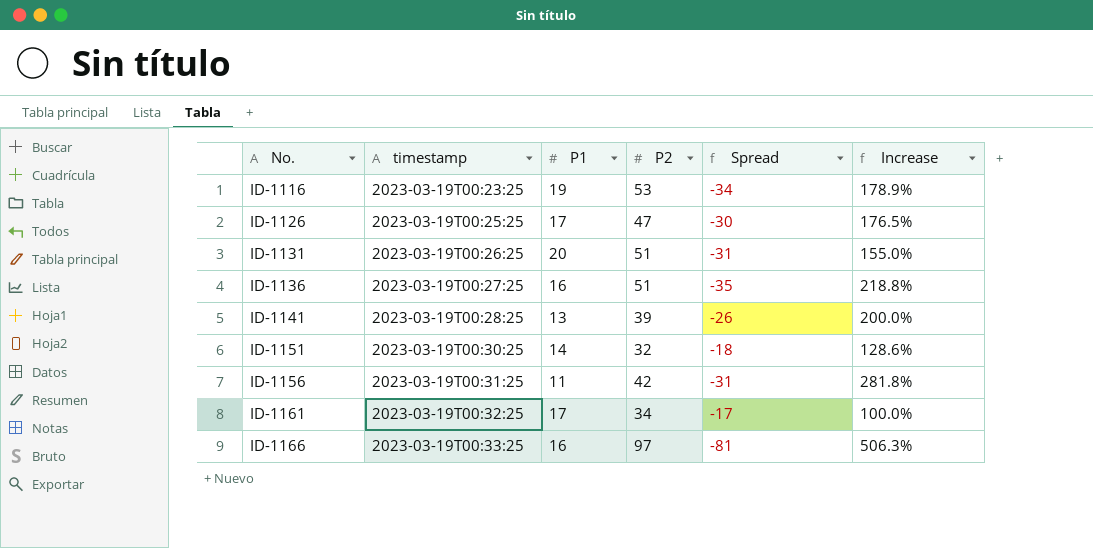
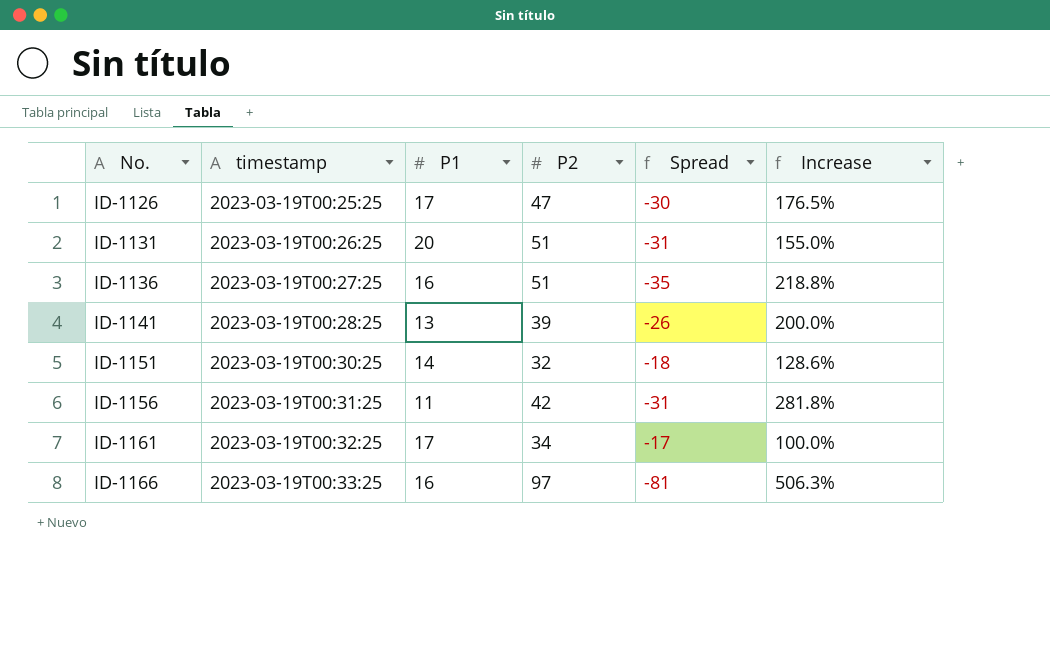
row ID-1116: 2023-03-19T00:23:25 | 19 | 53 | -34 | 178.9% -> none

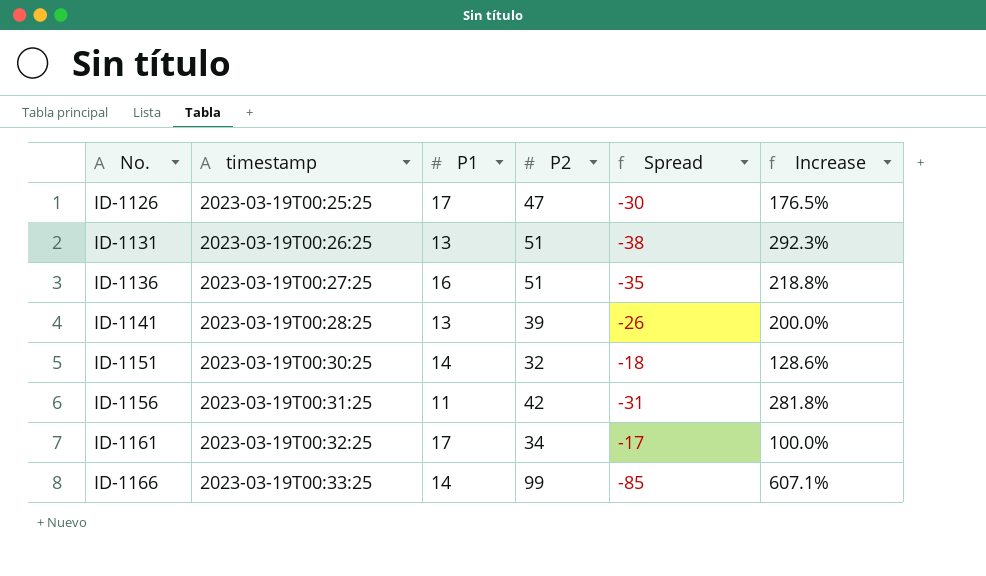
ID-1131 | P1: 20 -> 13
ID-1131 | Spread: -31 -> -38
ID-1131 | Increase: 155.0% -> 292.3%
ID-1166 | P1: 16 -> 14
ID-1166 | P2: 97 -> 99
ID-1166 | Spread: -81 -> -85
ID-1166 | Increase: 506.3% -> 607.1%

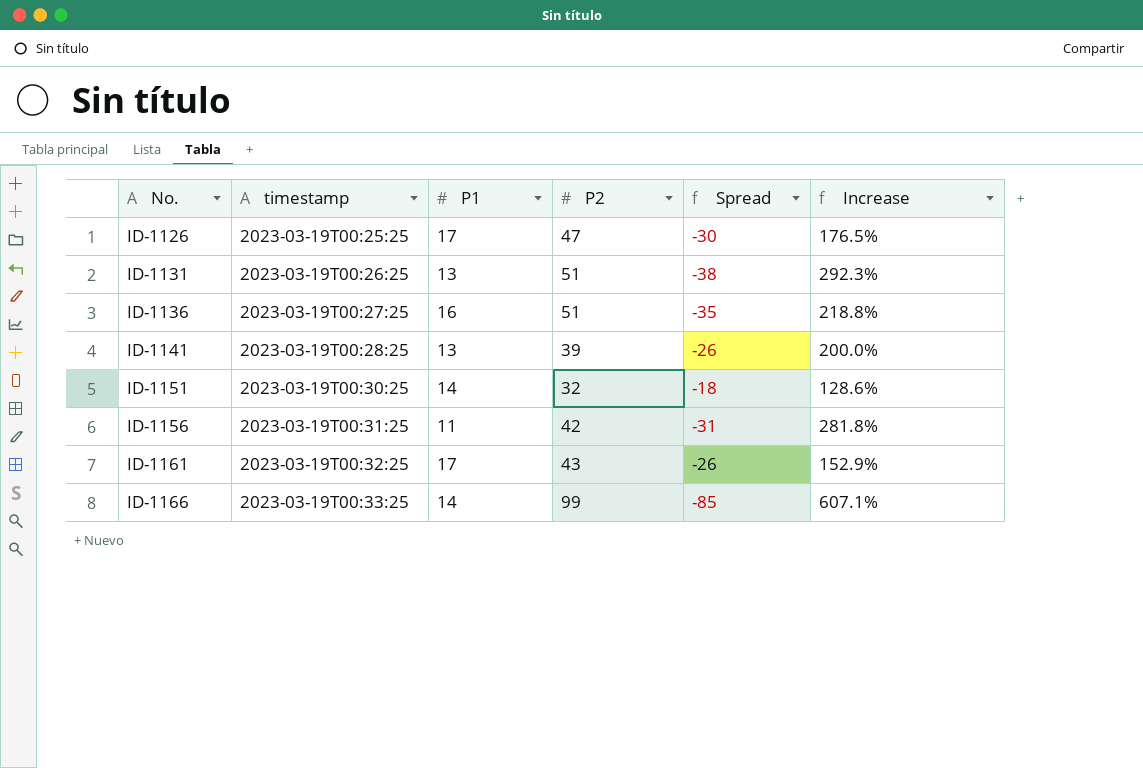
ID-1161 | P2: 34 -> 43
ID-1161 | Spread: -17 -> -26
ID-1161 | Increase: 100.0% -> 152.9%

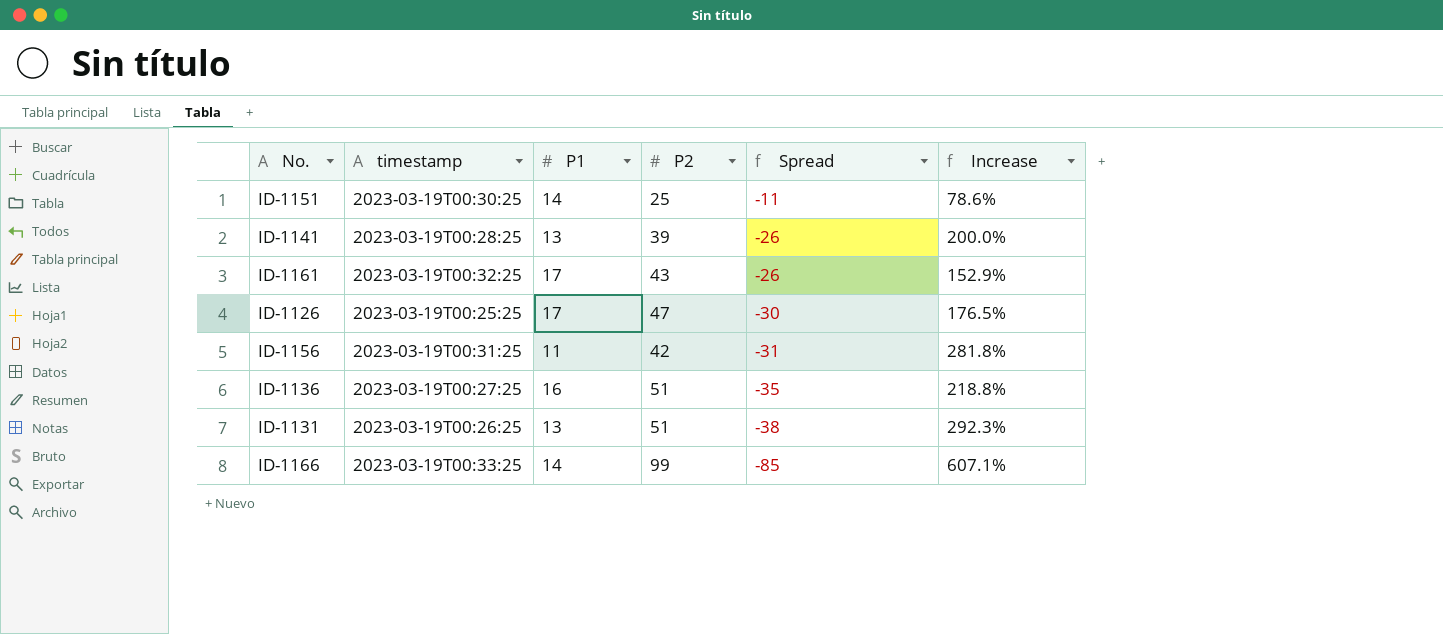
row order: No. ascending -> Spread descending
ID-1151 | P2: 32 -> 25
ID-1151 | Spread: -18 -> -11
ID-1151 | Increase: 128.6% -> 78.6%

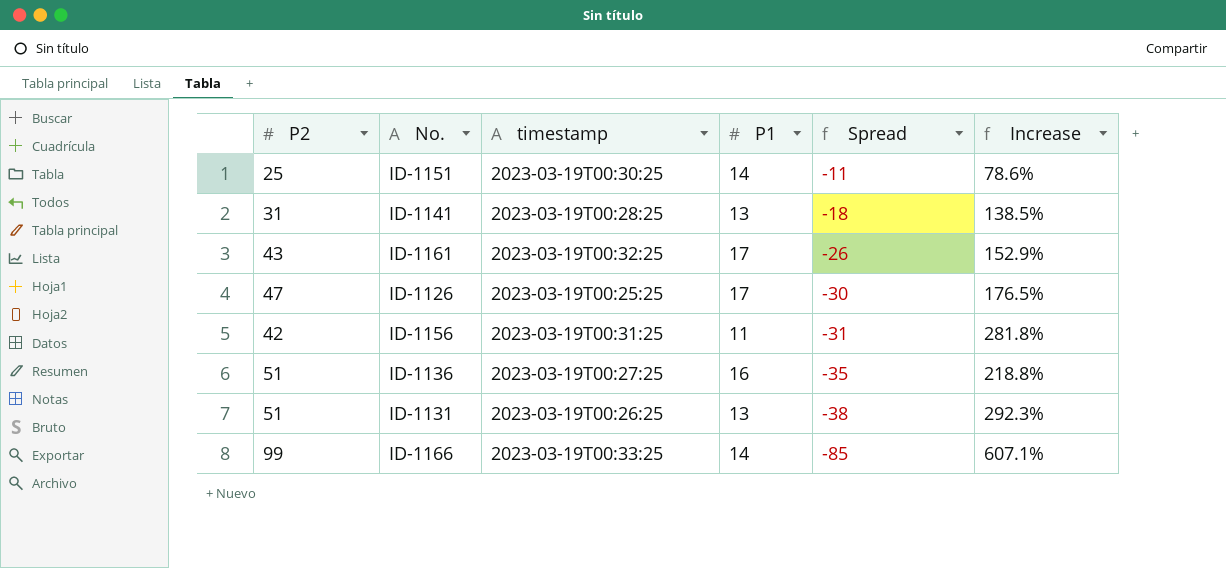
column P2 | position: 4 -> 1
ID-1141 | P2: 39 -> 31
ID-1141 | Spread: -26 -> -18
ID-1141 | Increase: 200.0% -> 138.5%

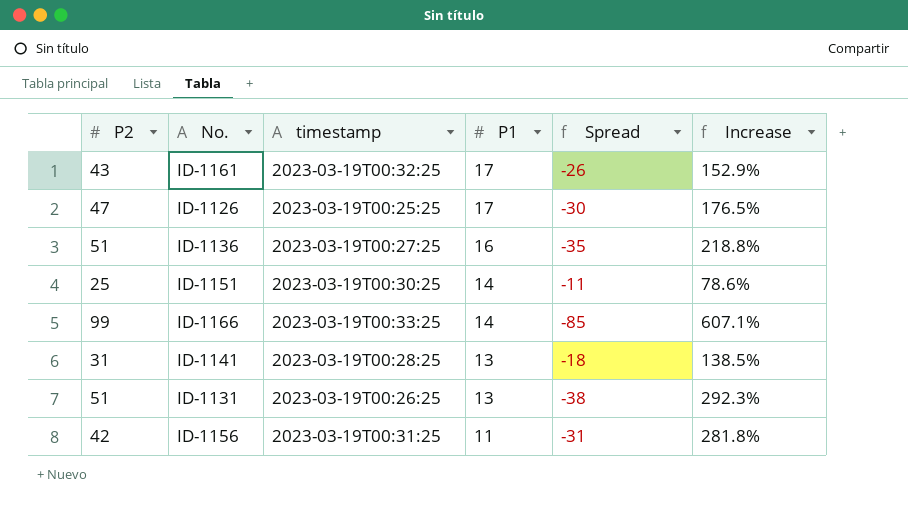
row order: Spread descending -> P1 descending

